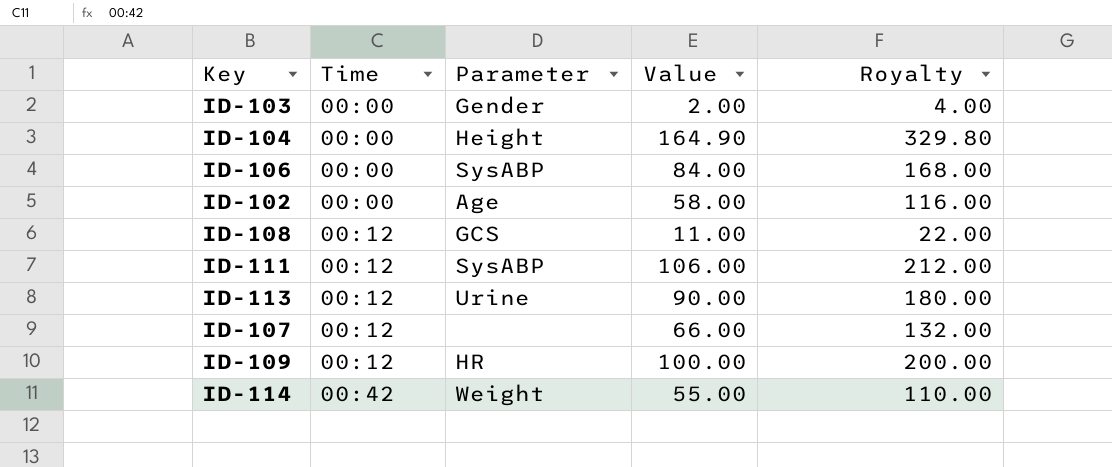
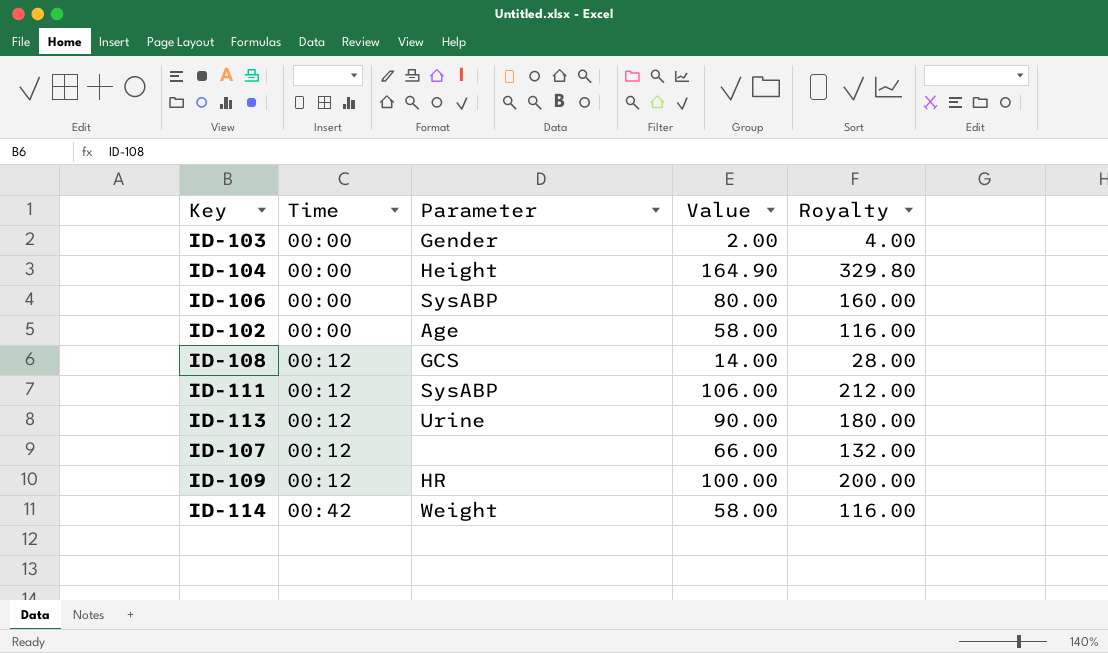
ID-106 | Value: 84.00 -> 80.00
ID-106 | Royalty: 168.00 -> 160.00
ID-108 | Value: 11.00 -> 14.00
ID-108 | Royalty: 22.00 -> 28.00
ID-114 | Value: 55.00 -> 58.00
ID-114 | Royalty: 110.00 -> 116.00

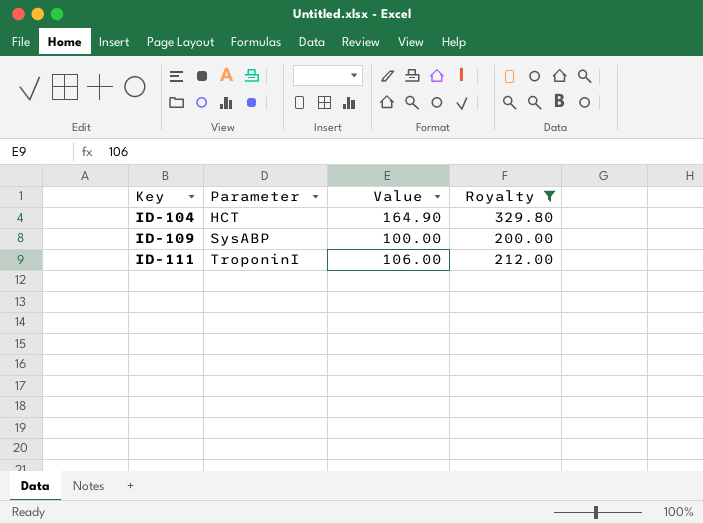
filter: none -> Royalty >= 200.00
row order: Time ascending -> Key ascending
column Time | position: 2 -> none
ID-104 | Parameter: Height -> HCT
ID-109 | Parameter: HR -> SysABP
ID-111 | Parameter: SysABP -> TroponinI

